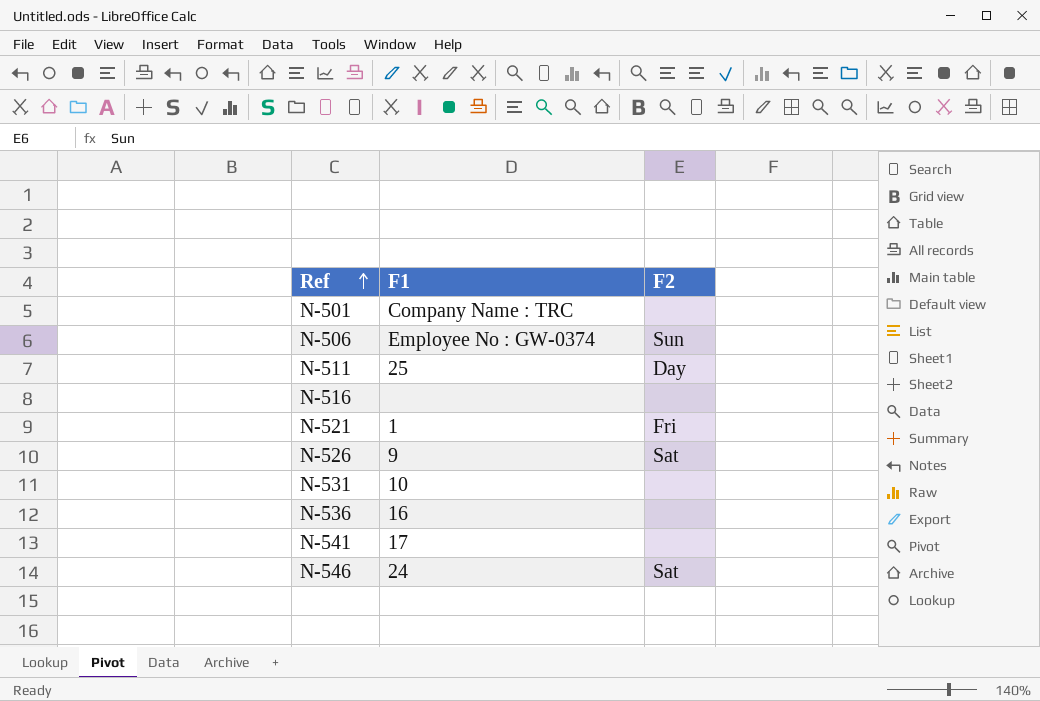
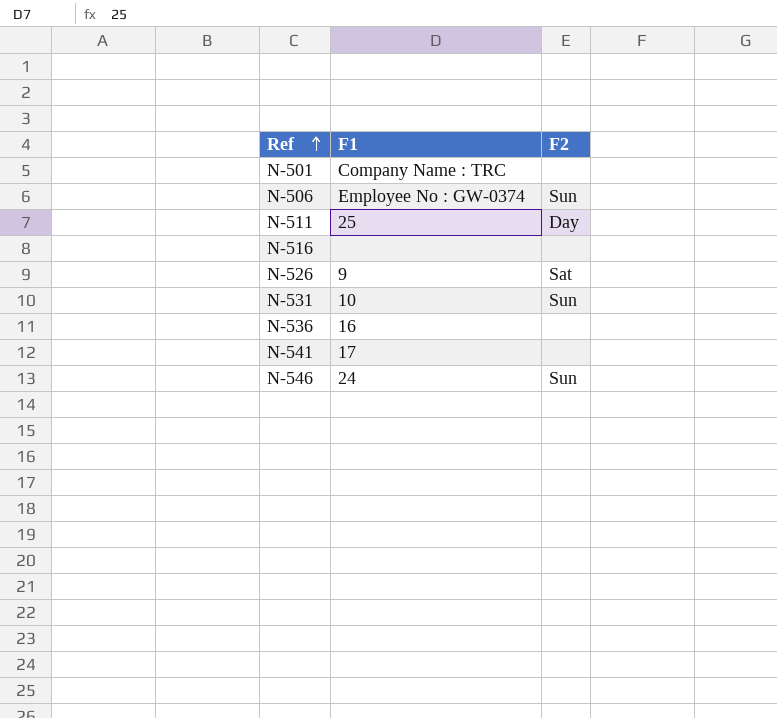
row N-521: 1 | Fri -> none
N-531 | F2: none -> Sun
N-546 | F2: Sat -> Sun

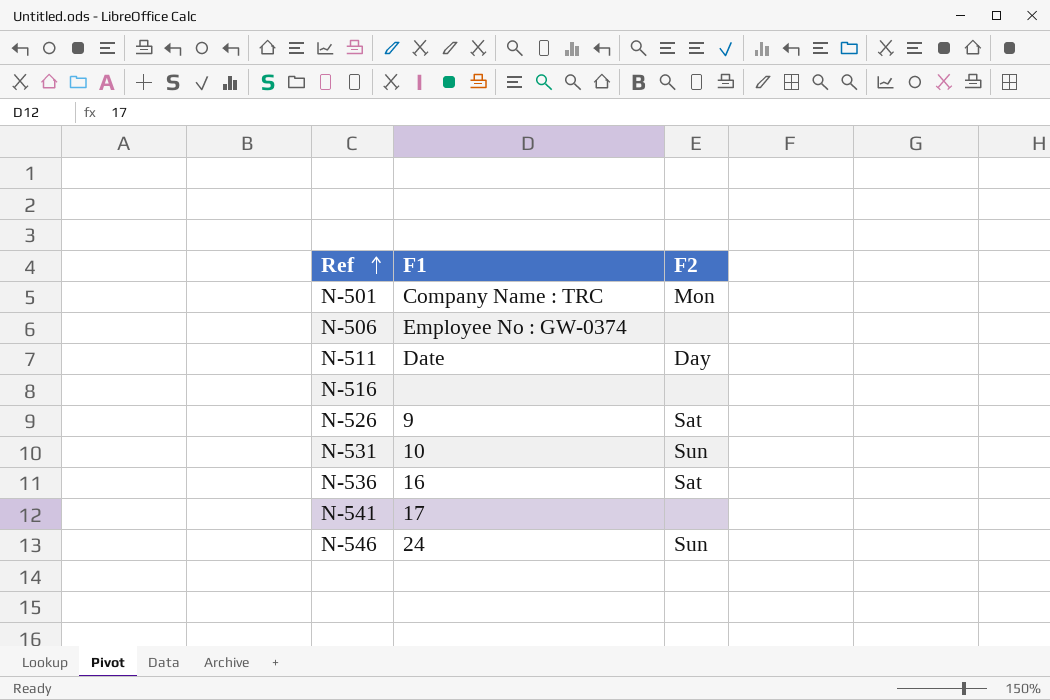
N-501 | F2: none -> Mon
N-506 | F2: Sun -> none
N-511 | F1: 25 -> Date
N-536 | F2: none -> Sat

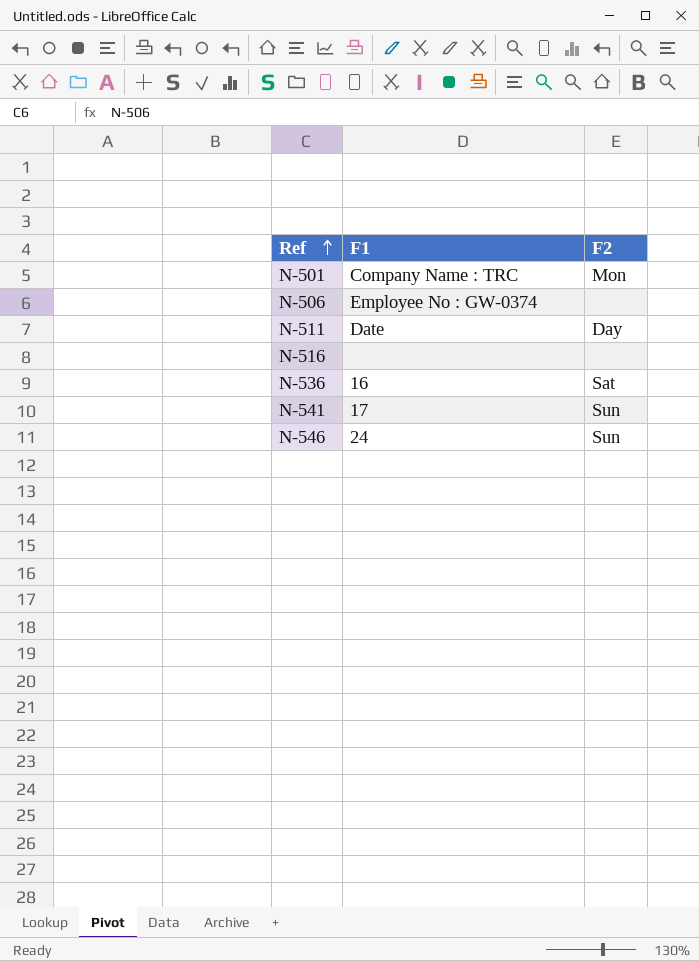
row N-526: 9 | Sat -> none
row N-531: 10 | Sun -> none
N-541 | F2: none -> Sun

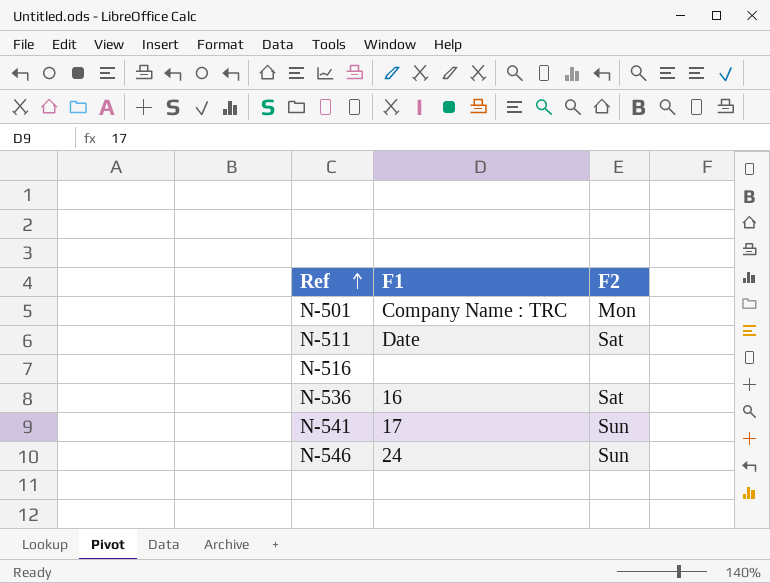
row N-506: Employee No : GW-0374 | none -> none
N-511 | F2: Day -> Sat

